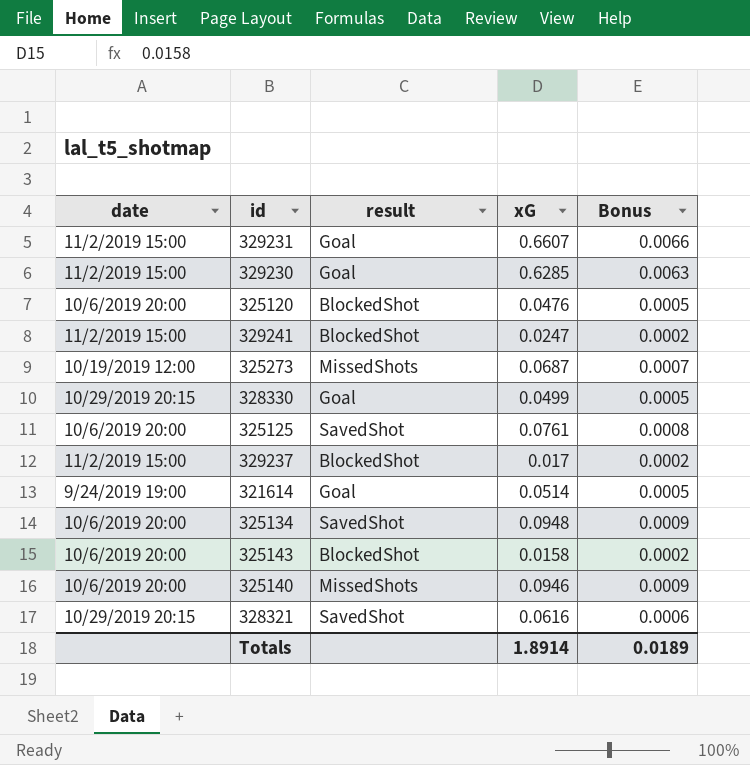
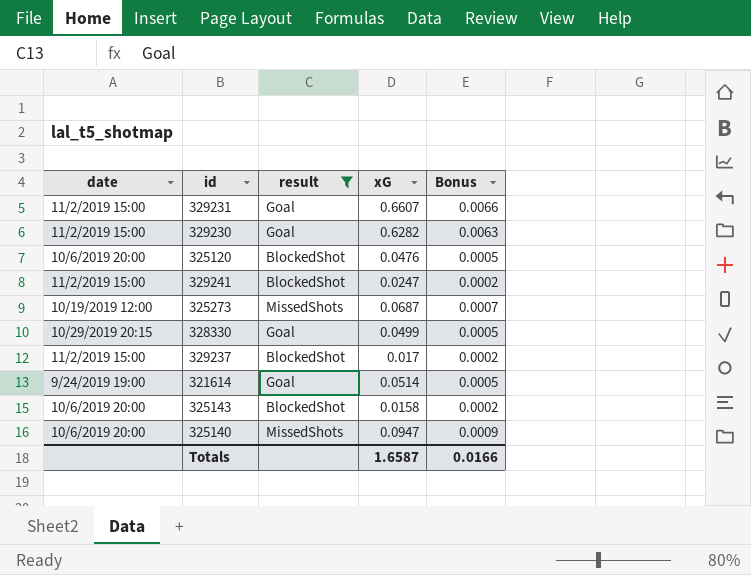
filter: none -> result != SavedShot
329230 | xG: 0.6285 -> 0.6282
325140 | xG: 0.0946 -> 0.0947
Totals | xG: 1.8914 -> 1.6587
Totals | Bonus: 0.0189 -> 0.0166

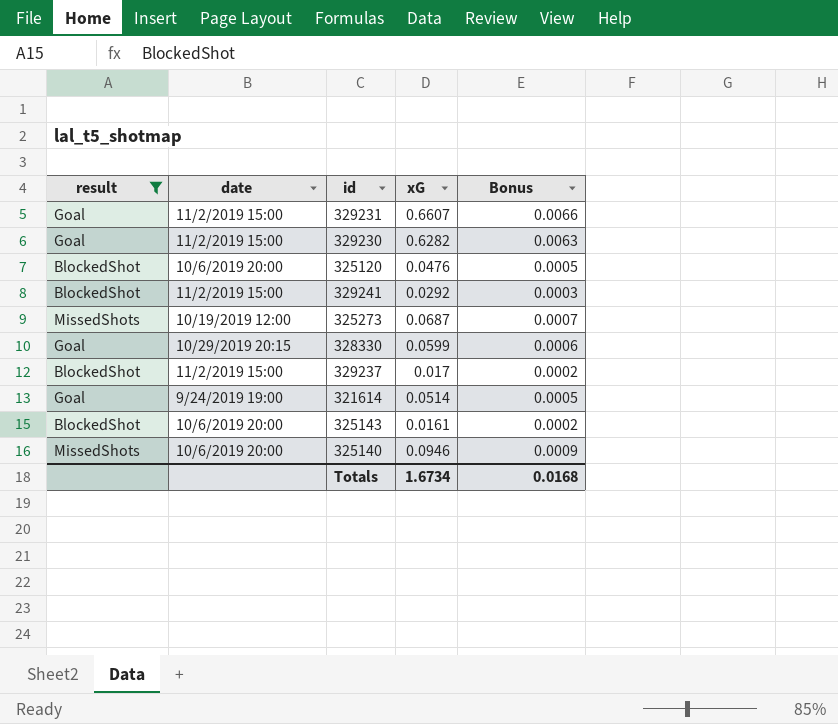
column result | position: 3 -> 1
329241 | xG: 0.0247 -> 0.0292
329241 | Bonus: 0.0002 -> 0.0003
328330 | xG: 0.0499 -> 0.0599
328330 | Bonus: 0.0005 -> 0.0006
325143 | xG: 0.0158 -> 0.0161
325140 | xG: 0.0947 -> 0.0946
Totals | xG: 1.6587 -> 1.6734
Totals | Bonus: 0.0166 -> 0.0168

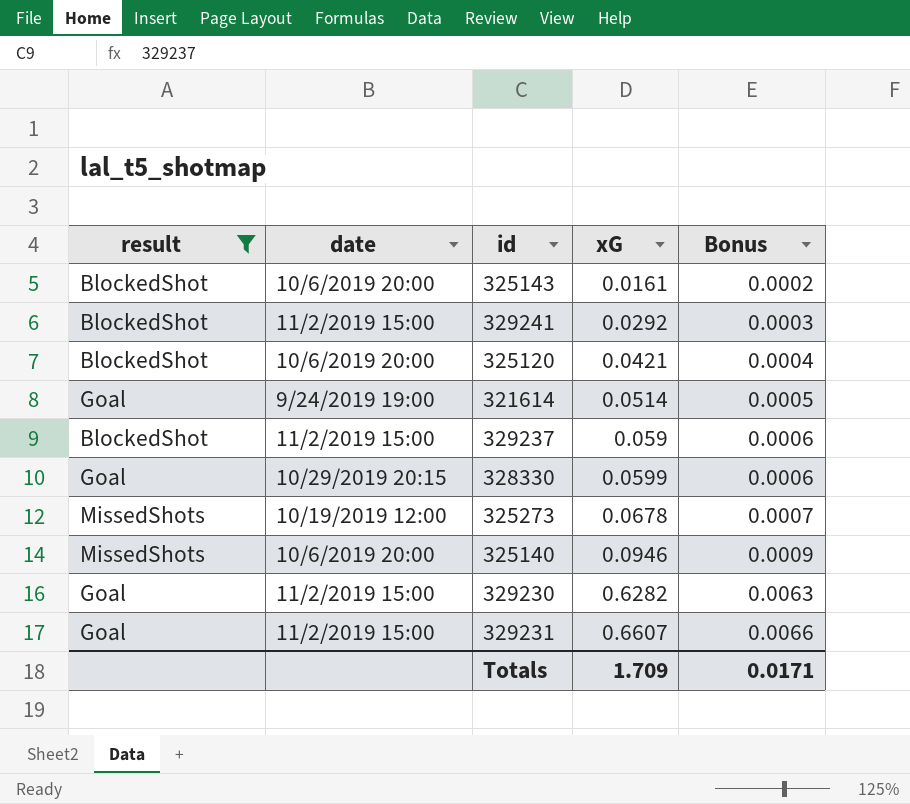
row order: none -> xG ascending
325120 | xG: 0.0476 -> 0.0421
325120 | Bonus: 0.0005 -> 0.0004
329237 | xG: 0.017 -> 0.059
329237 | Bonus: 0.0002 -> 0.0006
325273 | xG: 0.0687 -> 0.0678
Totals | xG: 1.6734 -> 1.709
Totals | Bonus: 0.0168 -> 0.0171

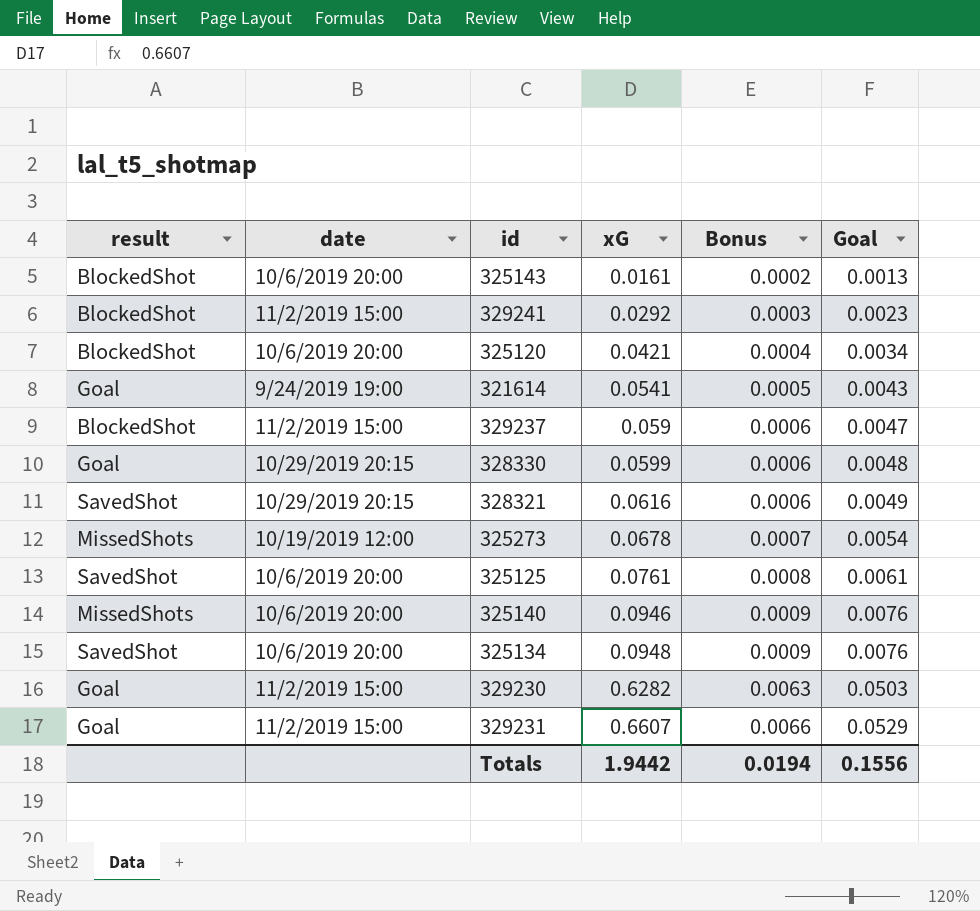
filter: result != SavedShot -> none
column Goal | formula: none -> [xG] * 0.08
321614 | xG: 0.0514 -> 0.0541
Totals | xG: 1.709 -> 1.9442
Totals | Bonus: 0.0171 -> 0.0194

